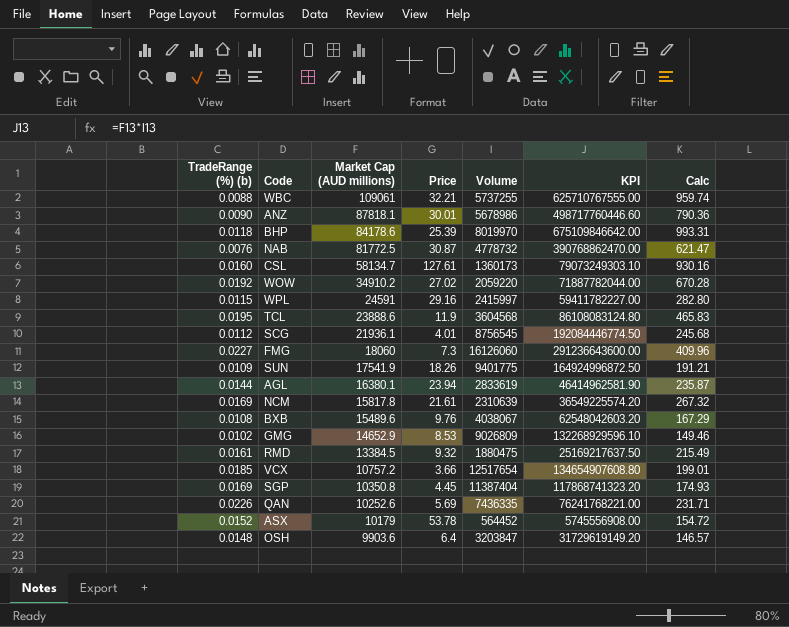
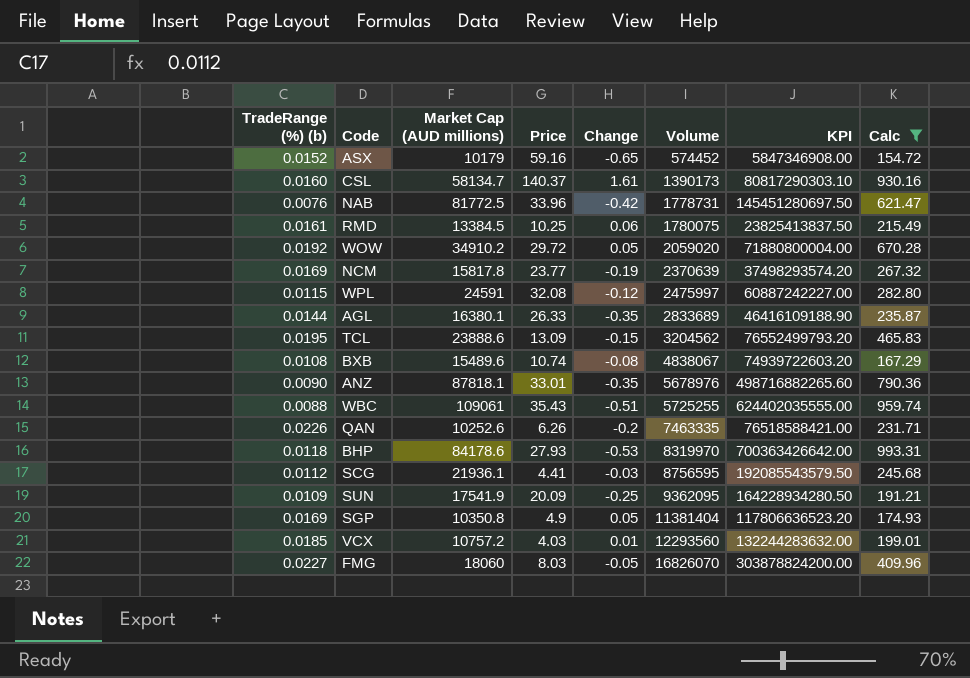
filter: none -> Calc >= 154.72
row order: Market Cap (AUD millions) descending -> Volume ascending
column Change | position: none -> 5
ASX | Price: 53.78 -> 59.16
ASX | Volume: 564452 -> 574452
ASX | KPI: 5745556908.00 -> 5847346908.00
CSL | Price: 127.61 -> 140.37
CSL | Volume: 1360173 -> 1390173
CSL | KPI: 79073249303.10 -> 80817290303.10
NAB | Price: 30.87 -> 33.96
NAB | Volume: 4778732 -> 1778731
NAB | KPI: 390768862470.00 -> 145451280697.50
RMD | Price: 9.32 -> 10.25
RMD | Volume: 1880475 -> 1780075
RMD | KPI: 25169217637.50 -> 23825413837.50
WOW | Price: 27.02 -> 29.72
WOW | Volume: 2059220 -> 2059020
WOW | KPI: 71887782044.00 -> 71880800004.00
NCM | Price: 21.61 -> 23.77
NCM | Volume: 2310639 -> 2370639
NCM | KPI: 36549225574.20 -> 37498293574.20
WPL | Price: 29.16 -> 32.08
WPL | Volume: 2415997 -> 2475997
WPL | KPI: 59411782227.00 -> 60887242227.00
AGL | Price: 23.94 -> 26.33
AGL | Volume: 2833619 -> 2833689
AGL | KPI: 46414962581.90 -> 46416109188.90
TCL | Price: 11.9 -> 13.09
TCL | Volume: 3604568 -> 3204562
TCL | KPI: 86108083124.80 -> 76552499793.20
BXB | Price: 9.76 -> 10.74
BXB | Volume: 4038067 -> 4838067
BXB | KPI: 62548042603.20 -> 74939722603.20
ANZ | Price: 30.01 -> 33.01
ANZ | Volume: 5678986 -> 5678976
ANZ | KPI: 498717760446.60 -> 498716882265.60
WBC | Price: 32.21 -> 35.43
WBC | Volume: 5737255 -> 5725255
WBC | KPI: 625710767555.00 -> 624402035555.00
QAN | Price: 5.69 -> 6.26
QAN | Volume: 7436335 -> 7463335
QAN | KPI: 76241768221.00 -> 76518588421.00
BHP | Price: 25.39 -> 27.93
BHP | Volume: 8019970 -> 8319970
BHP | KPI: 675109846642.00 -> 700363426642.00
SCG | Price: 4.01 -> 4.41
SCG | Volume: 8756545 -> 8756595
SCG | KPI: 192084446774.50 -> 192085543579.50
SUN | Price: 18.26 -> 20.09
SUN | Volume: 9401775 -> 9362095
SUN | KPI: 164924996872.50 -> 164228934280.50
SGP | Price: 4.45 -> 4.9
SGP | Volume: 11387404 -> 11381404
SGP | KPI: 117868741323.20 -> 117806636523.20
VCX | Price: 3.66 -> 4.03
VCX | Volume: 12517654 -> 12293560
VCX | KPI: 134654907608.80 -> 132244283632.00
FMG | Price: 7.3 -> 8.03
FMG | Volume: 16126060 -> 16826070
FMG | KPI: 291236643600.00 -> 303878824200.00

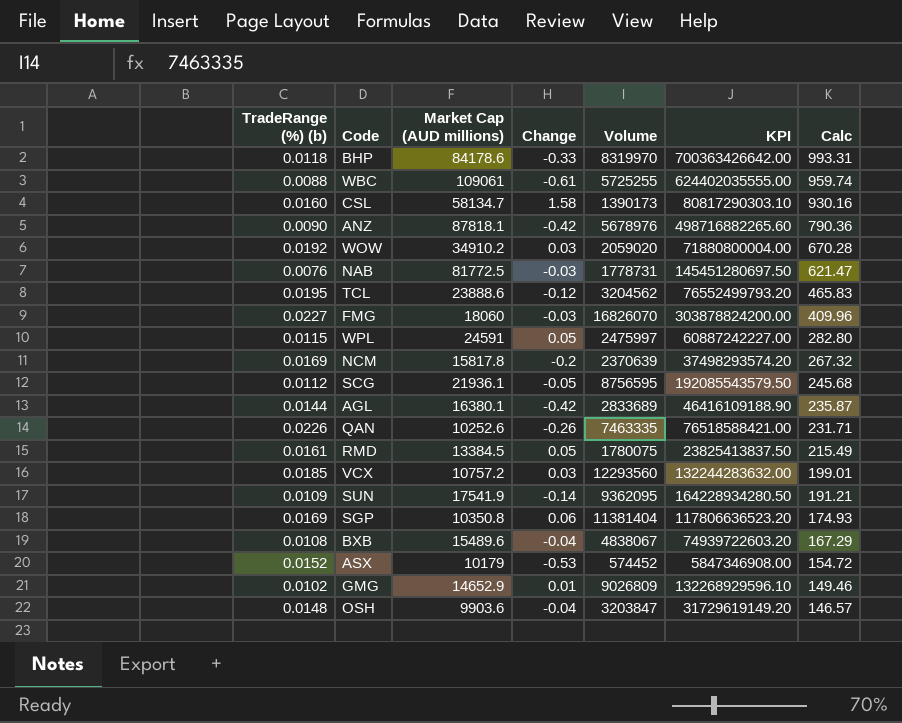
filter: Calc >= 154.72 -> none
row order: Volume ascending -> Calc descending
column Price | position: 4 -> none
BHP | Change: -0.53 -> -0.33
WBC | Change: -0.51 -> -0.61
CSL | Change: 1.61 -> 1.58
ANZ | Change: -0.35 -> -0.42
WOW | Change: 0.05 -> 0.03
NAB | Change: -0.42 -> -0.03
TCL | Change: -0.15 -> -0.12
FMG | Change: -0.05 -> -0.03
WPL | Change: -0.12 -> 0.05
NCM | Change: -0.19 -> -0.2
SCG | Change: -0.03 -> -0.05
AGL | Change: -0.35 -> -0.42
QAN | Change: -0.2 -> -0.26
RMD | Change: 0.06 -> 0.05
VCX | Change: 0.01 -> 0.03
SUN | Change: -0.25 -> -0.14
SGP | Change: 0.05 -> 0.06
BXB | Change: -0.08 -> -0.04
ASX | Change: -0.65 -> -0.53

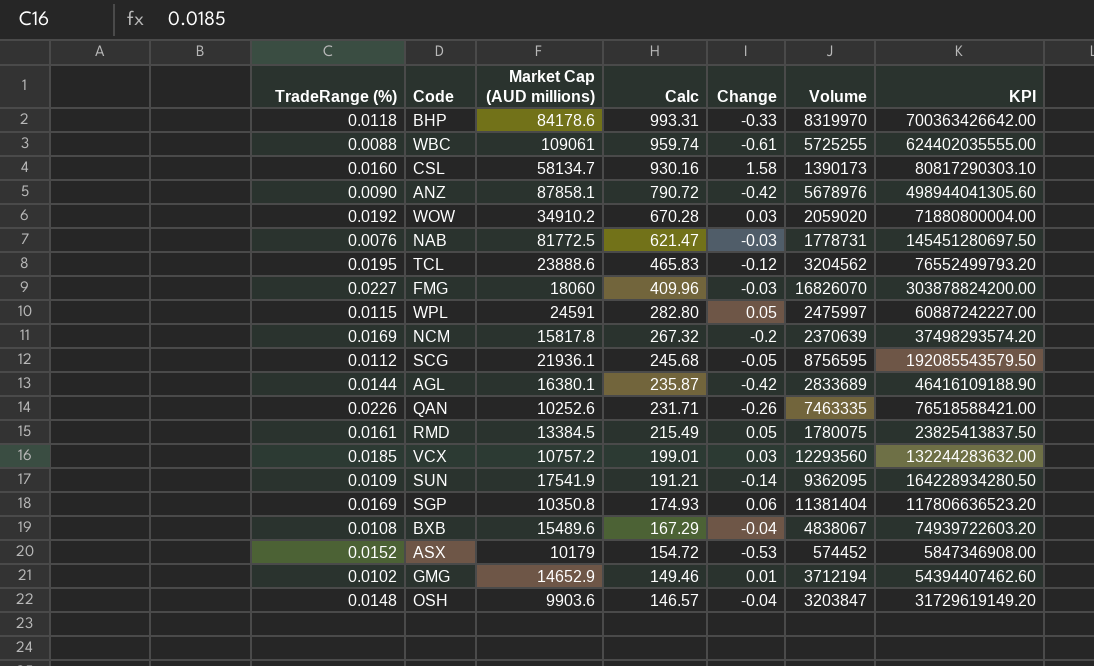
column name: TradeRange (%) (b) -> TradeRange (%)
column Calc | position: 7 -> 4
ANZ | Market Cap (AUD millions): 87818.1 -> 87858.1
ANZ | Calc: 790.36 -> 790.72
ANZ | KPI: 498716882265.60 -> 498944041305.60
GMG | Volume: 9026809 -> 3712194
GMG | KPI: 132268929596.10 -> 54394407462.60

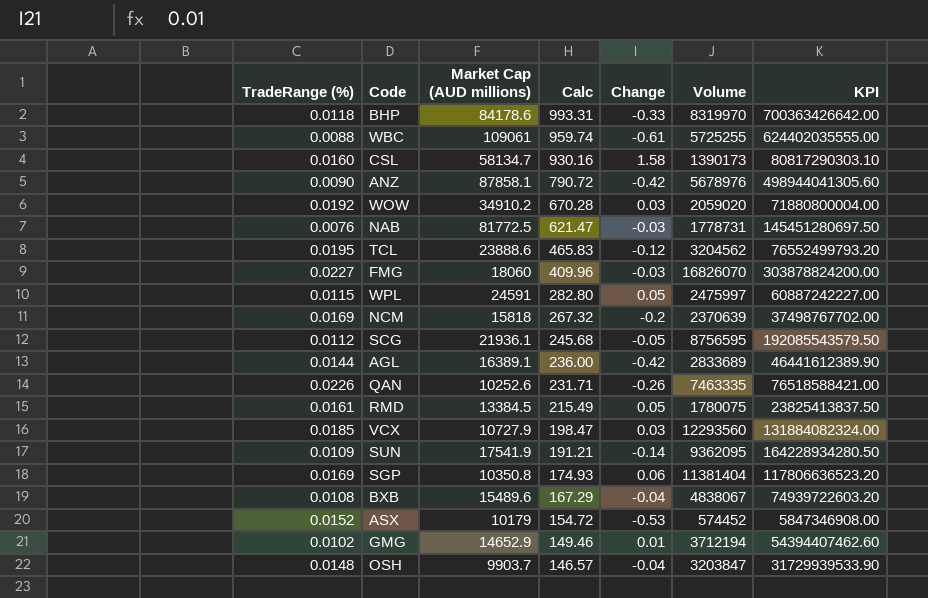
NCM | Market Cap (AUD millions): 15817.8 -> 15818
NCM | KPI: 37498293574.20 -> 37498767702.00
AGL | Market Cap (AUD millions): 16380.1 -> 16389.1
AGL | Calc: 235.87 -> 236.00
AGL | KPI: 46416109188.90 -> 46441612389.90
VCX | Market Cap (AUD millions): 10757.2 -> 10727.9
VCX | Calc: 199.01 -> 198.47
VCX | KPI: 132244283632.00 -> 131884082324.00
OSH | Market Cap (AUD millions): 9903.6 -> 9903.7
OSH | KPI: 31729619149.20 -> 31729939533.90

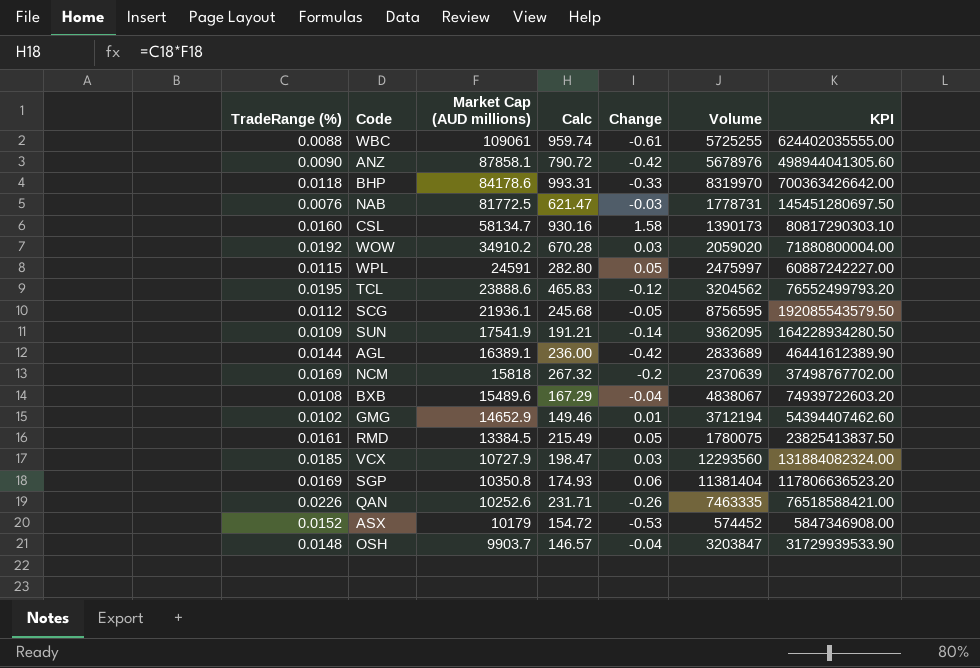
row order: Calc descending -> Market Cap (AUD millions) descending
row FMG: 0.0227 | 18060 | 409.96 | -0.03 | 16826070 | 303878824200.00 -> none

